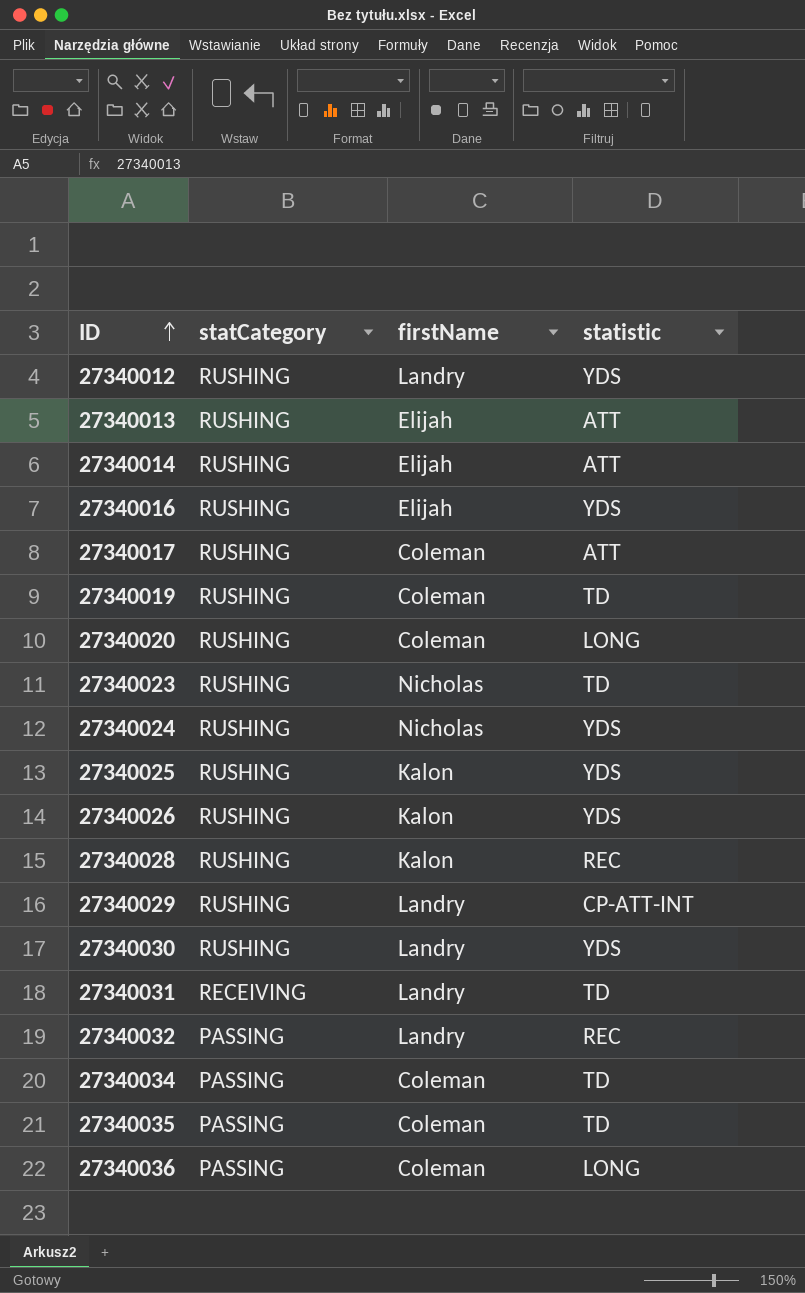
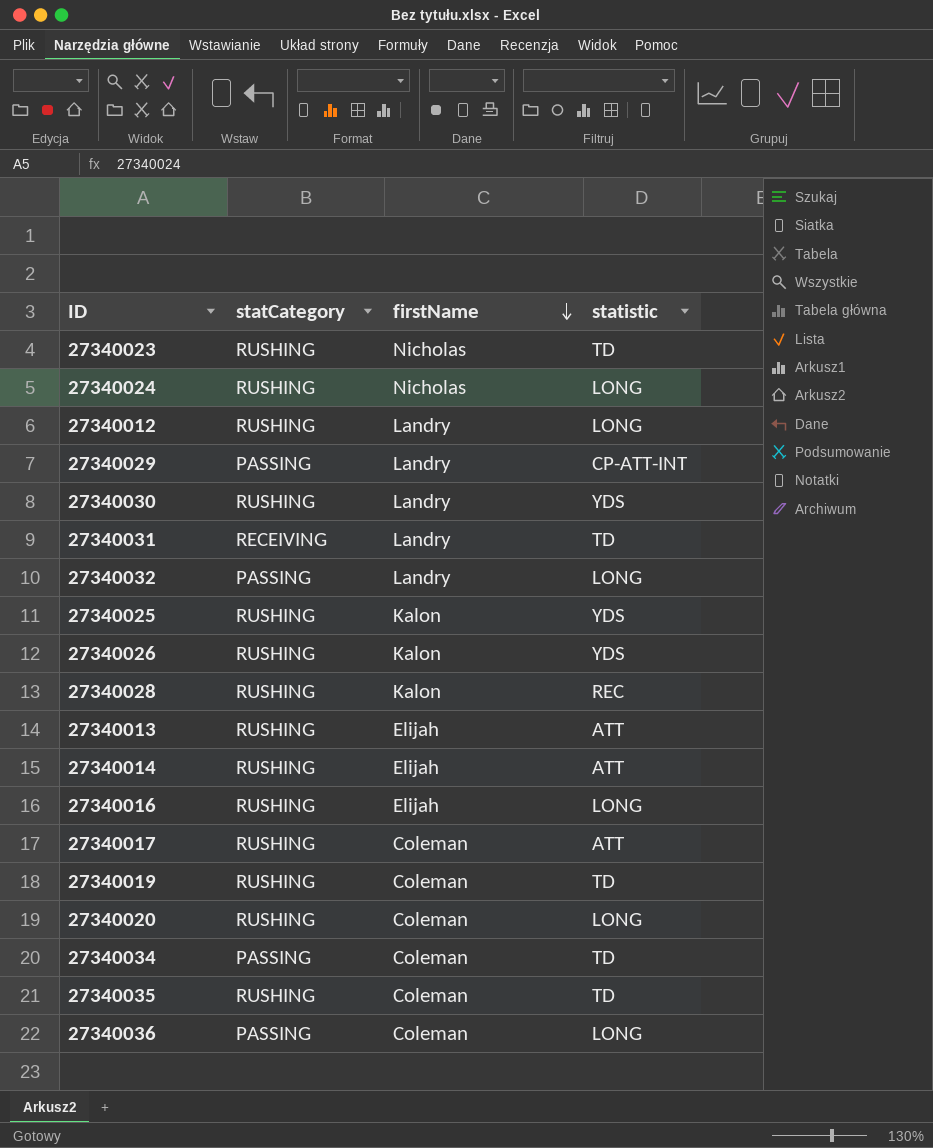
row order: ID ascending -> firstName descending
27340024 | statistic: YDS -> LONG
27340012 | statistic: YDS -> LONG
27340029 | statCategory: RUSHING -> PASSING
27340032 | statistic: REC -> LONG
27340016 | statistic: YDS -> LONG
27340035 | statCategory: PASSING -> RUSHING

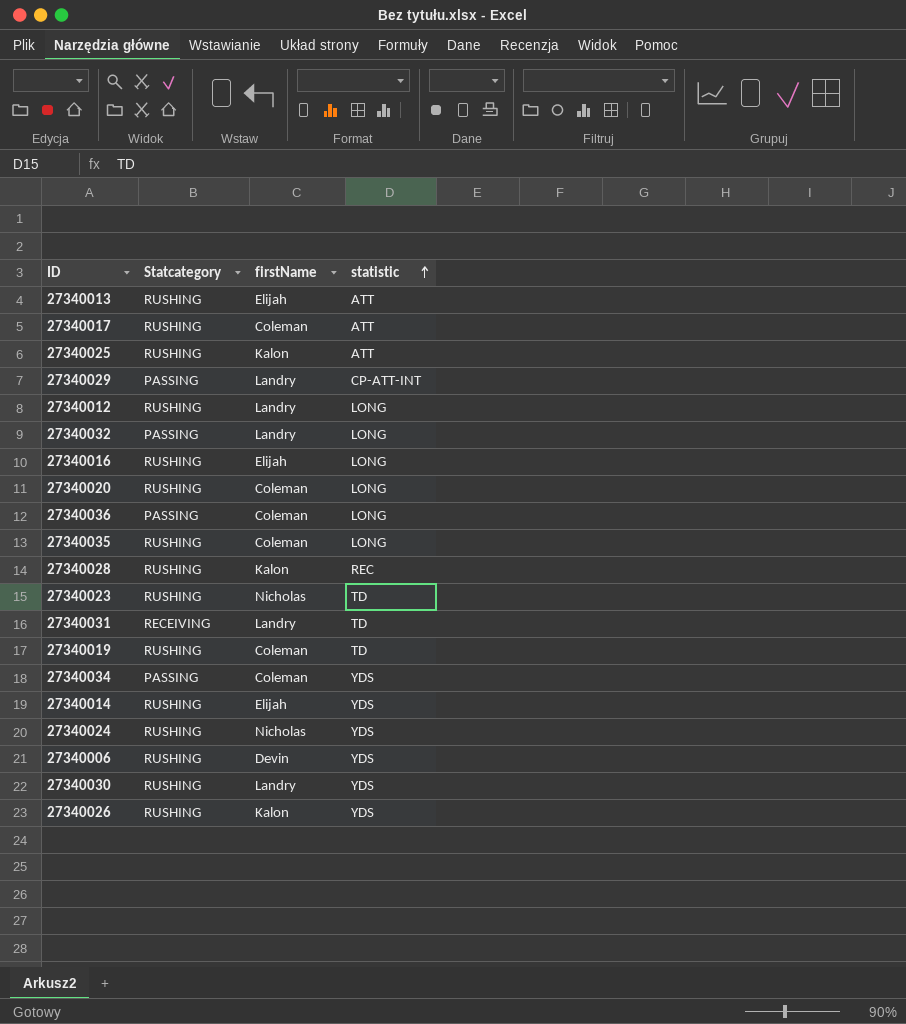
row order: firstName descending -> statistic ascending
column name: statCategory -> Statcategory
27340025 | statistic: YDS -> ATT
27340035 | statistic: TD -> LONG
27340034 | statistic: TD -> YDS
27340014 | statistic: ATT -> YDS
27340024 | statistic: LONG -> YDS
row 27340006: none -> RUSHING | Devin | YDS

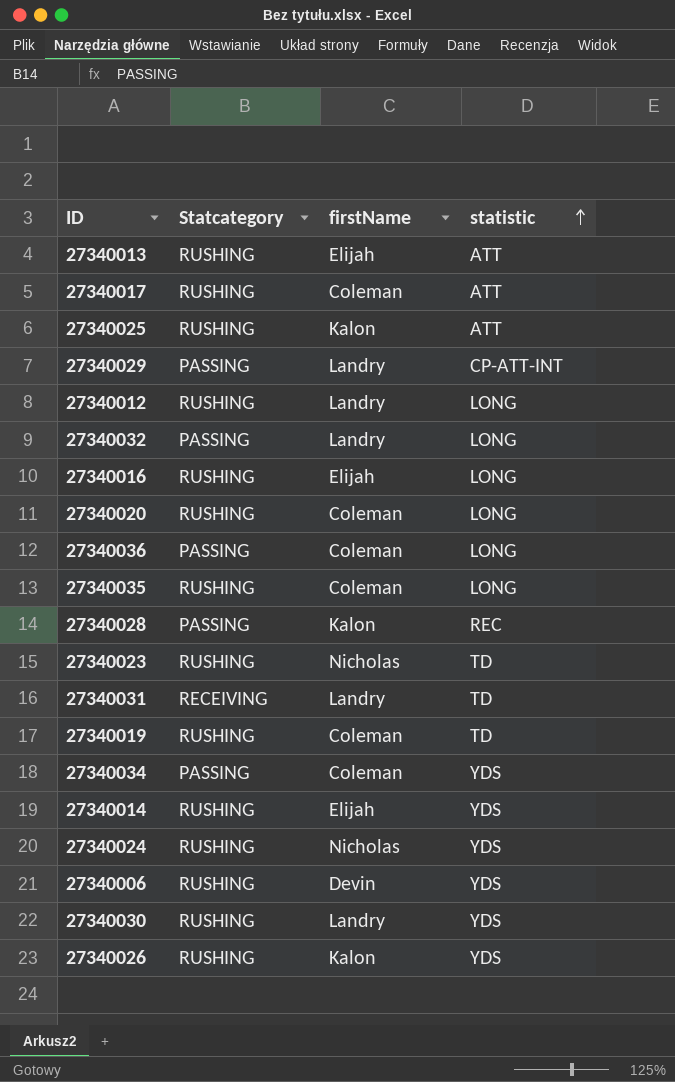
27340028 | Statcategory: RUSHING -> PASSING

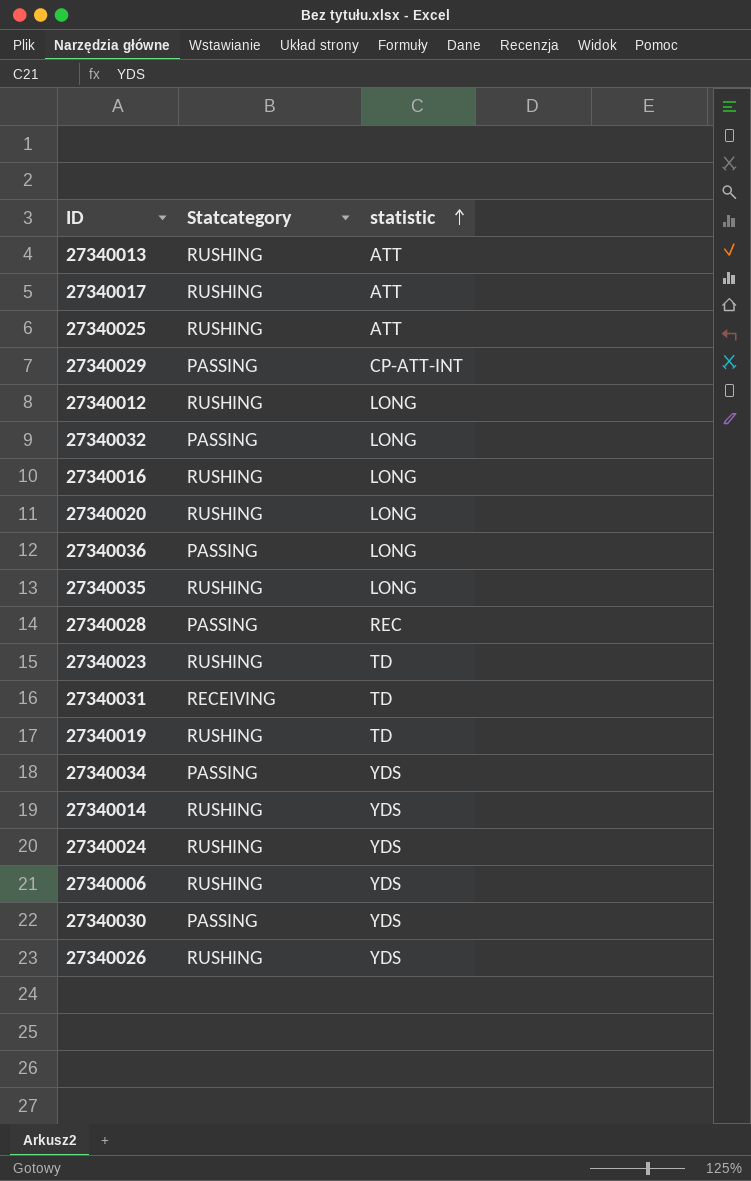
column firstName | position: 3 -> none
27340030 | Statcategory: RUSHING -> PASSING

